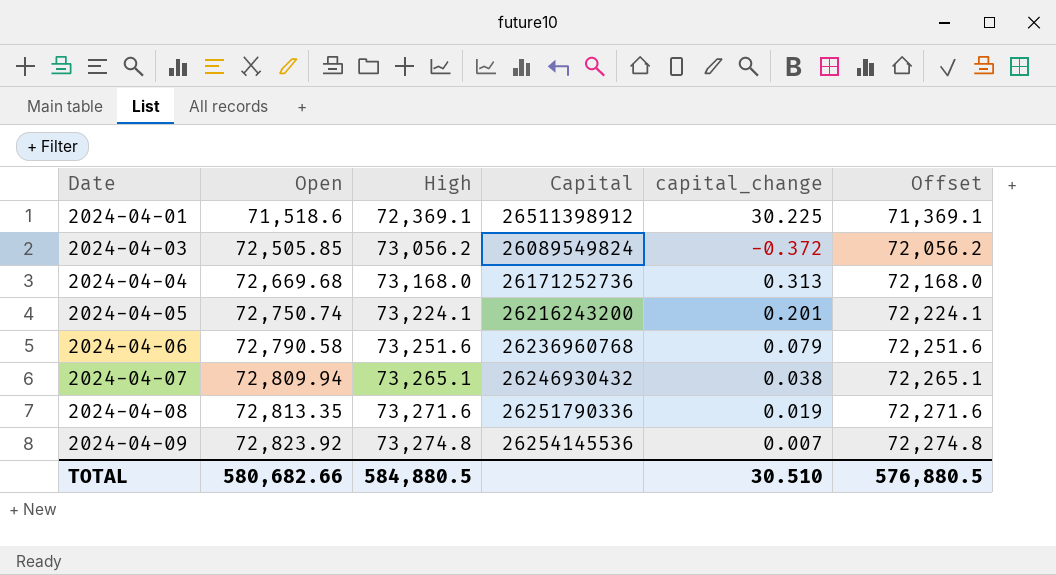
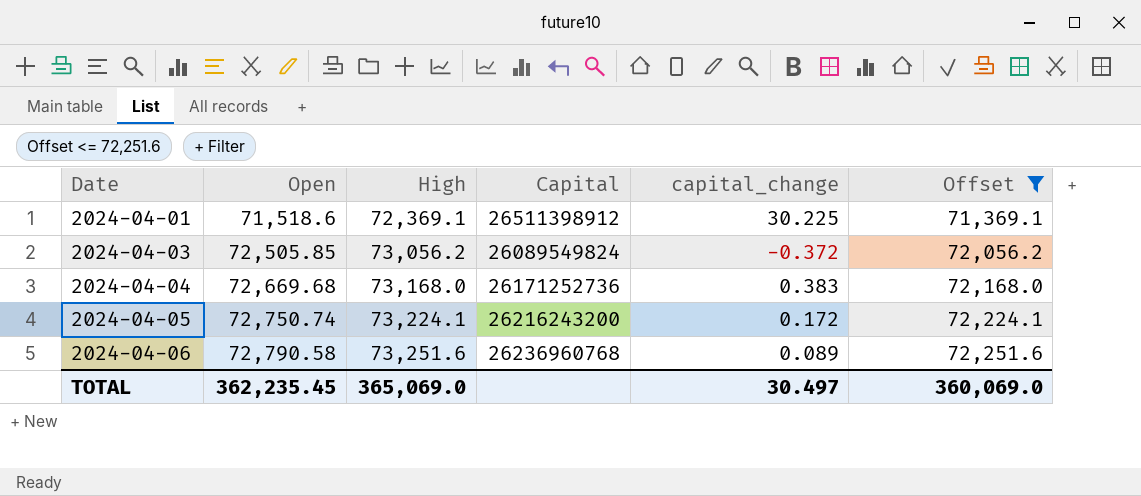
filter: none -> Offset <= 72,251.6
2024-04-04 | capital_change: 0.313 -> 0.383
2024-04-05 | capital_change: 0.201 -> 0.172
2024-04-06 | capital_change: 0.079 -> 0.089
TOTAL | Open: 580,682.66 -> 362,235.45
TOTAL | High: 584,880.5 -> 365,069.0
TOTAL | capital_change: 30.510 -> 30.497
TOTAL | Offset: 576,880.5 -> 360,069.0

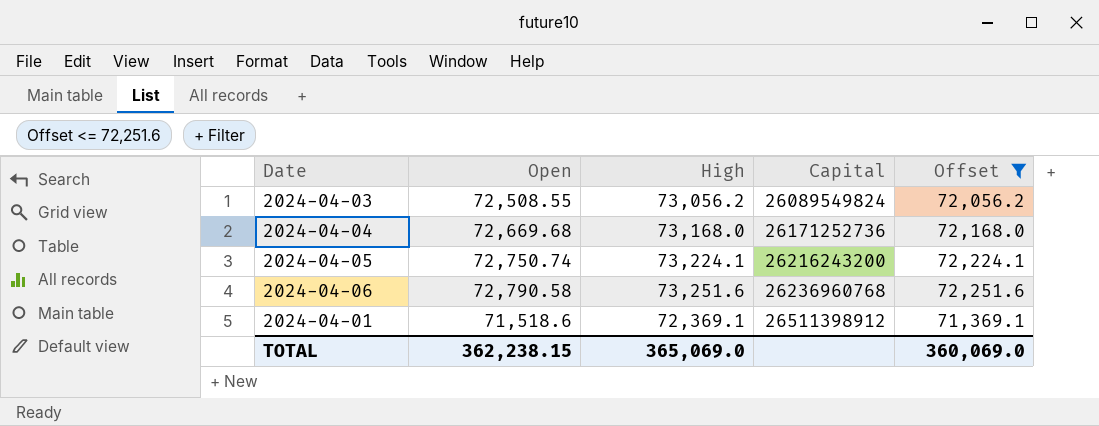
row order: Date ascending -> Capital ascending
column capital_change | position: 5 -> none
2024-04-03 | Open: 72,505.85 -> 72,508.55
TOTAL | Open: 362,235.45 -> 362,238.15

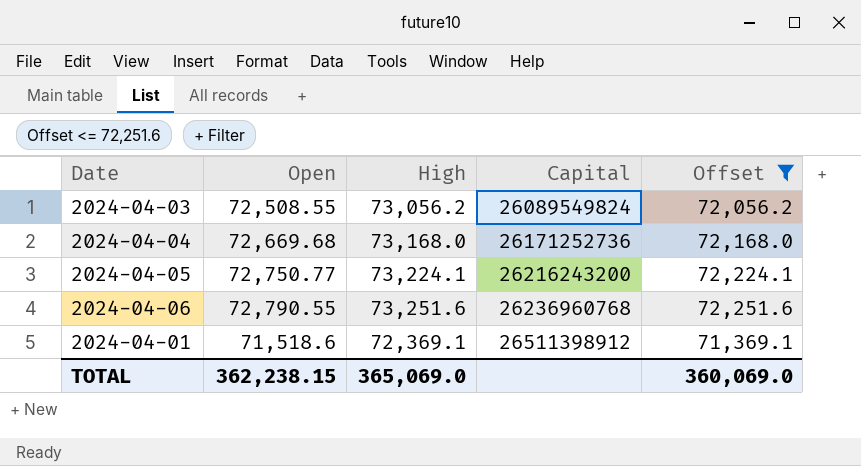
2024-04-05 | Open: 72,750.74 -> 72,750.77
2024-04-06 | Open: 72,790.58 -> 72,790.55

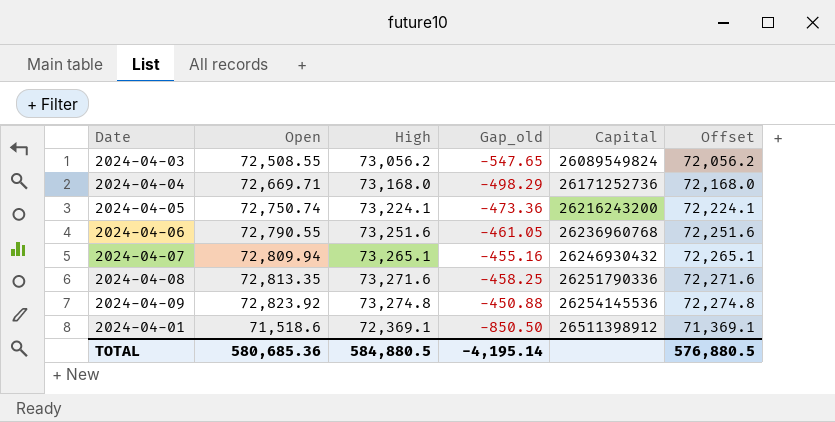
filter: Offset <= 72,251.6 -> none
column Gap_old | formula: none -> [Open] - [High]
2024-04-04 | Open: 72,669.68 -> 72,669.71
2024-04-05 | Open: 72,750.77 -> 72,750.74
TOTAL | Open: 362,238.15 -> 580,685.36
TOTAL | High: 365,069.0 -> 584,880.5
TOTAL | Offset: 360,069.0 -> 576,880.5

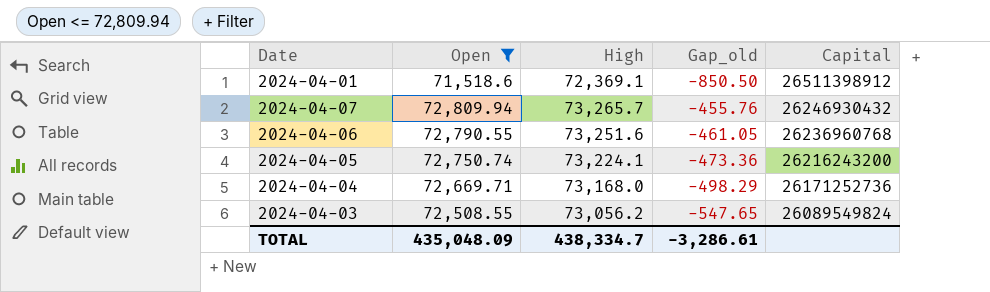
filter: none -> Open <= 72,809.94
row order: Capital ascending -> Capital descending
column Offset | formula: [High] - 1000 -> none
2024-04-07 | High: 73,265.1 -> 73,265.7
2024-04-07 | Gap_old: -455.16 -> -455.76
TOTAL | Open: 580,685.36 -> 435,048.09
TOTAL | High: 584,880.5 -> 438,334.7
TOTAL | Gap_old: -4,195.14 -> -3,286.61

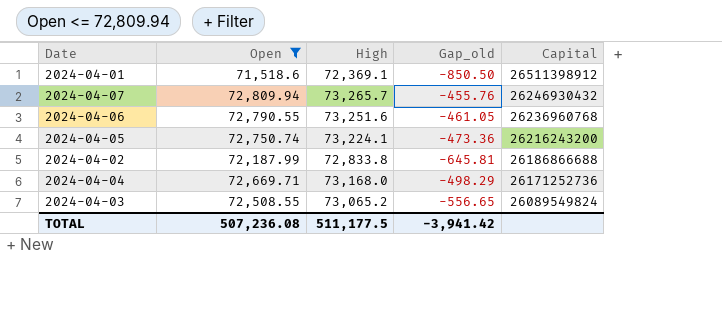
row 2024-04-02: none -> 72,187.99 | 72,833.8 | -645.81 | 26186866688
2024-04-03 | High: 73,056.2 -> 73,065.2
2024-04-03 | Gap_old: -547.65 -> -556.65
TOTAL | Open: 435,048.09 -> 507,236.08
TOTAL | High: 438,334.7 -> 511,177.5
TOTAL | Gap_old: -3,286.61 -> -3,941.42

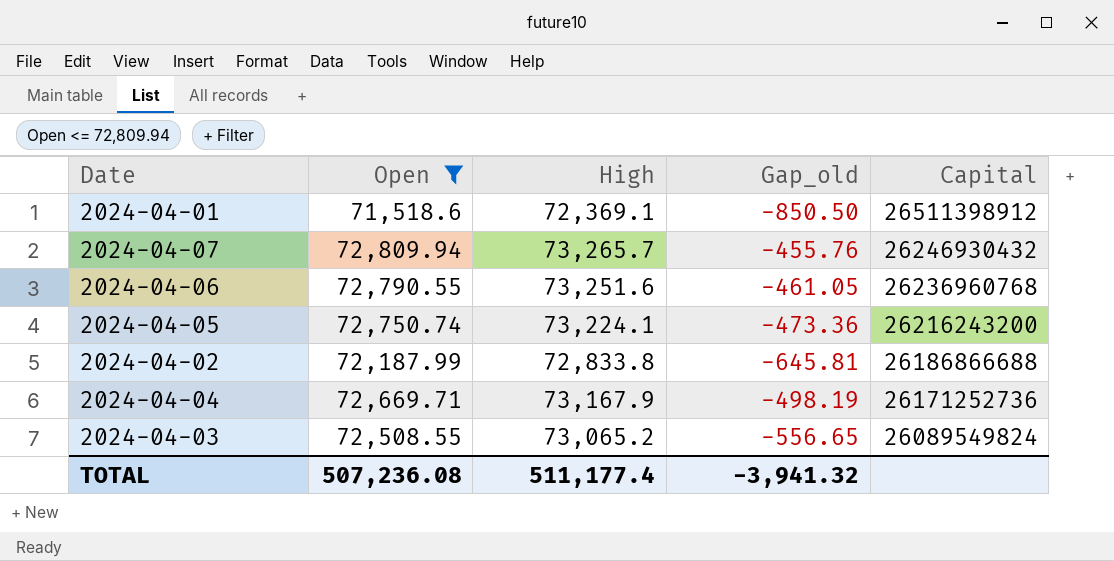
2024-04-04 | High: 73,168.0 -> 73,167.9
2024-04-04 | Gap_old: -498.29 -> -498.19
TOTAL | High: 511,177.5 -> 511,177.4
TOTAL | Gap_old: -3,941.42 -> -3,941.32

